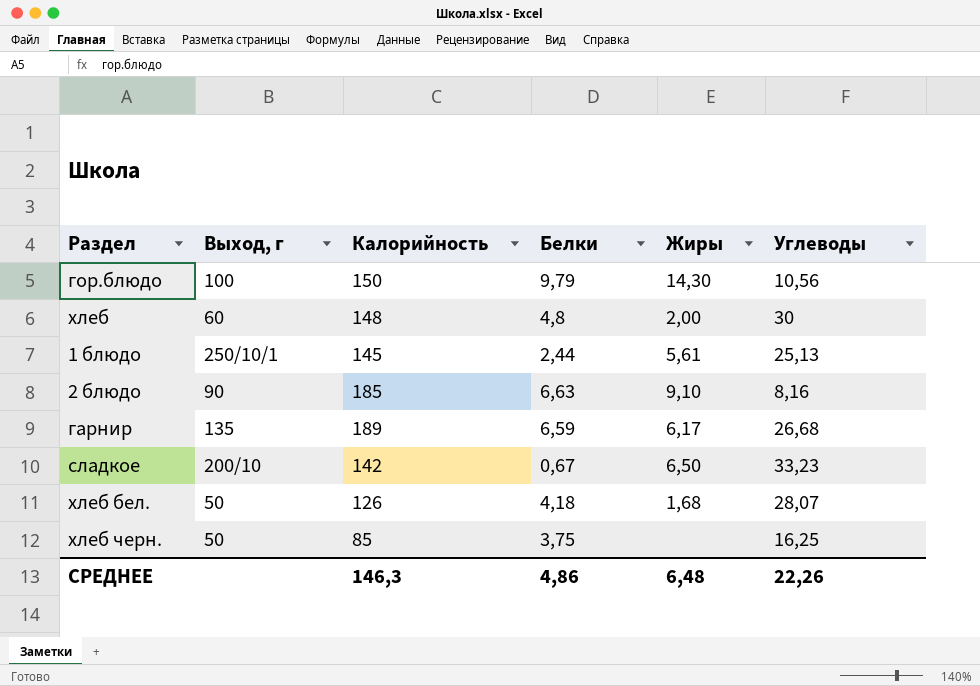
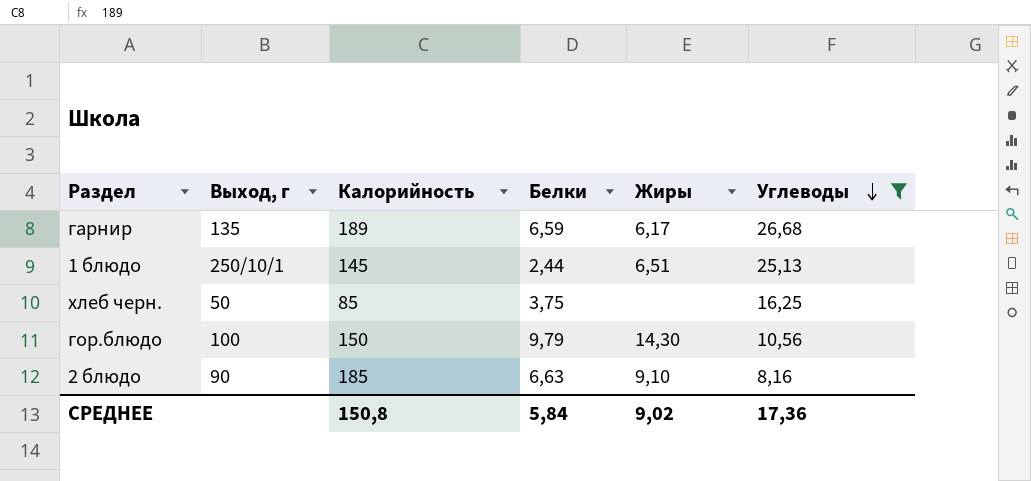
filter: none -> Углеводы <= 26,68
row order: none -> Углеводы descending
1 блюдо | Жиры: 5,61 -> 6,51
СРЕДНЕЕ | Калорийность: 146,3 -> 150,8
СРЕДНЕЕ | Белки: 4,86 -> 5,84
СРЕДНЕЕ | Жиры: 6,48 -> 9,02
СРЕДНЕЕ | Углеводы: 22,26 -> 17,36

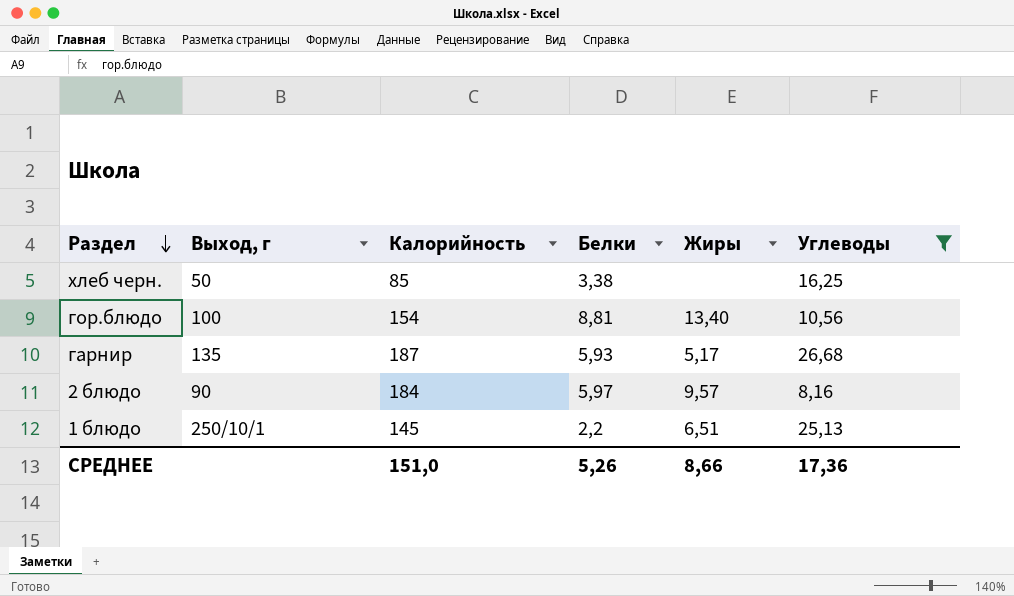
row order: Углеводы descending -> Раздел descending
хлеб черн. | Белки: 3,75 -> 3,38
гор.блюдо | Калорийность: 150 -> 154
гор.блюдо | Белки: 9,79 -> 8,81
гор.блюдо | Жиры: 14,30 -> 13,40
гарнир | Калорийность: 189 -> 187
гарнир | Белки: 6,59 -> 5,93
гарнир | Жиры: 6,17 -> 5,17
2 блюдо | Калорийность: 185 -> 184
2 блюдо | Белки: 6,63 -> 5,97
2 блюдо | Жиры: 9,10 -> 9,57
1 блюдо | Белки: 2,44 -> 2,2
СРЕДНЕЕ | Калорийность: 150,8 -> 151,0
СРЕДНЕЕ | Белки: 5,84 -> 5,26
СРЕДНЕЕ | Жиры: 9,02 -> 8,66

